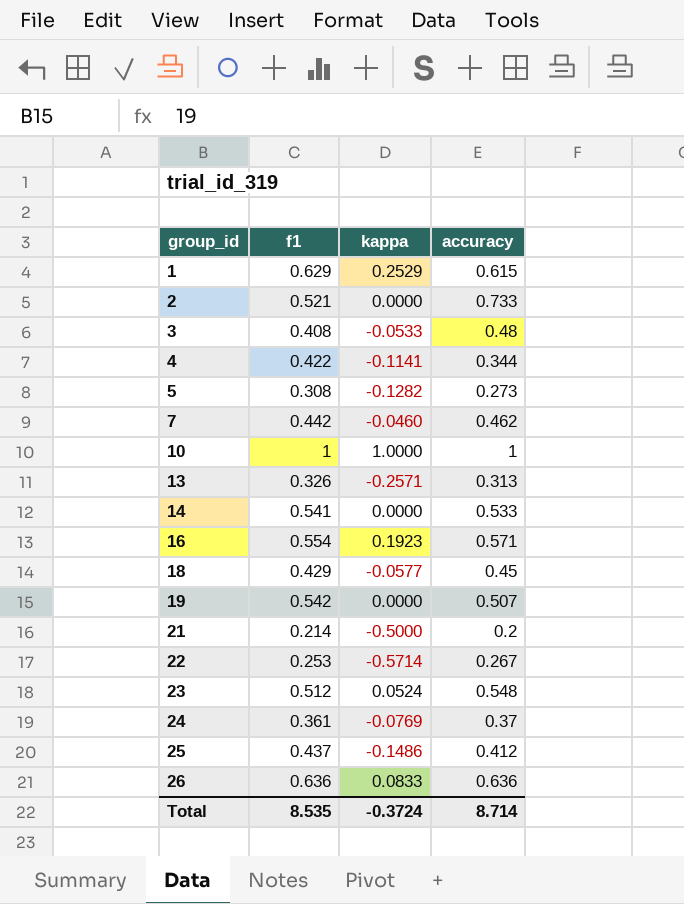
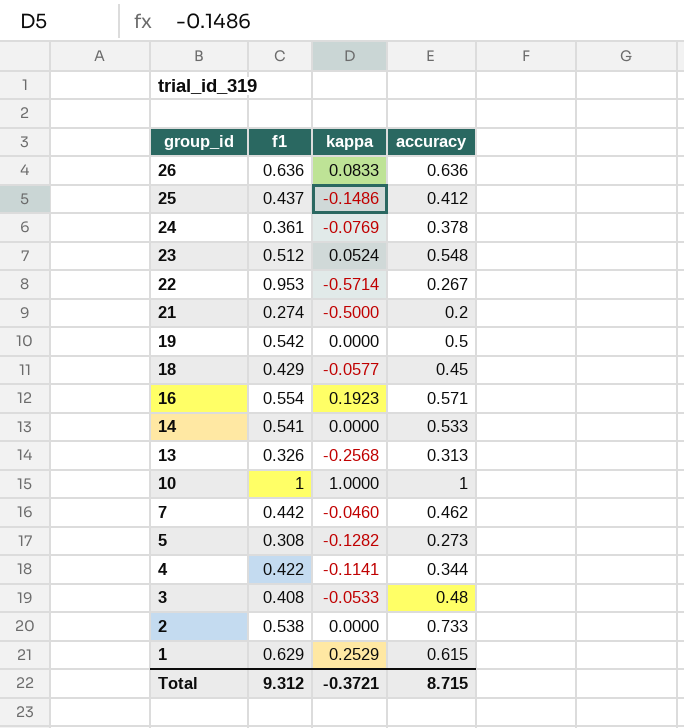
row order: group_id ascending -> group_id descending
24 | accuracy: 0.37 -> 0.378
22 | f1: 0.253 -> 0.953
21 | f1: 0.214 -> 0.274
19 | accuracy: 0.507 -> 0.5
13 | kappa: -0.2571 -> -0.2568
2 | f1: 0.521 -> 0.538
Total | f1: 8.535 -> 9.312
Total | kappa: -0.3724 -> -0.3721
Total | accuracy: 8.714 -> 8.715

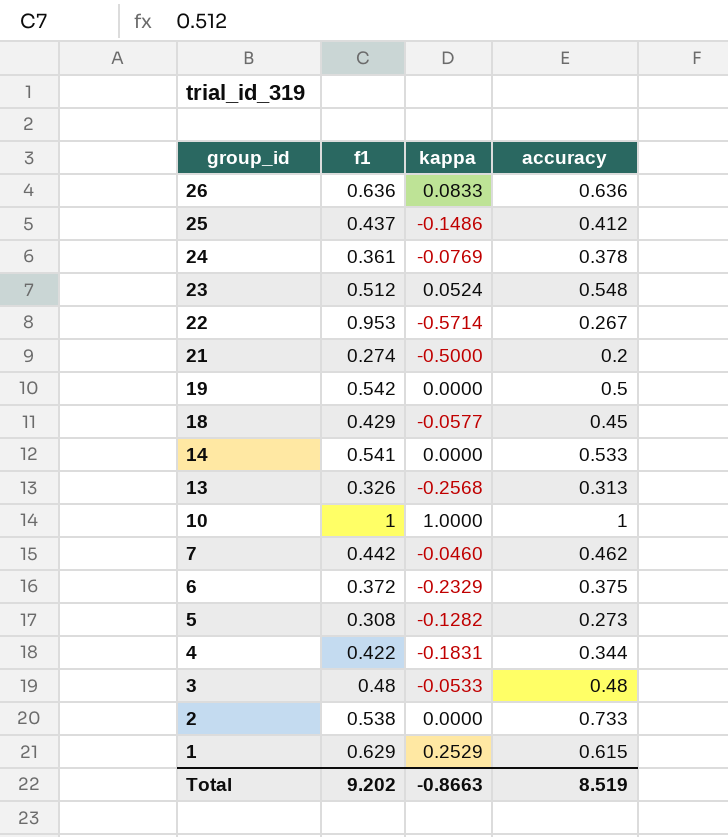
row 16: 0.554 | 0.1923 | 0.571 -> none
row 6: none -> 0.372 | -0.2329 | 0.375
4 | kappa: -0.1141 -> -0.1831
3 | f1: 0.408 -> 0.48
Total | f1: 9.312 -> 9.202
Total | kappa: -0.3721 -> -0.8663
Total | accuracy: 8.715 -> 8.519

